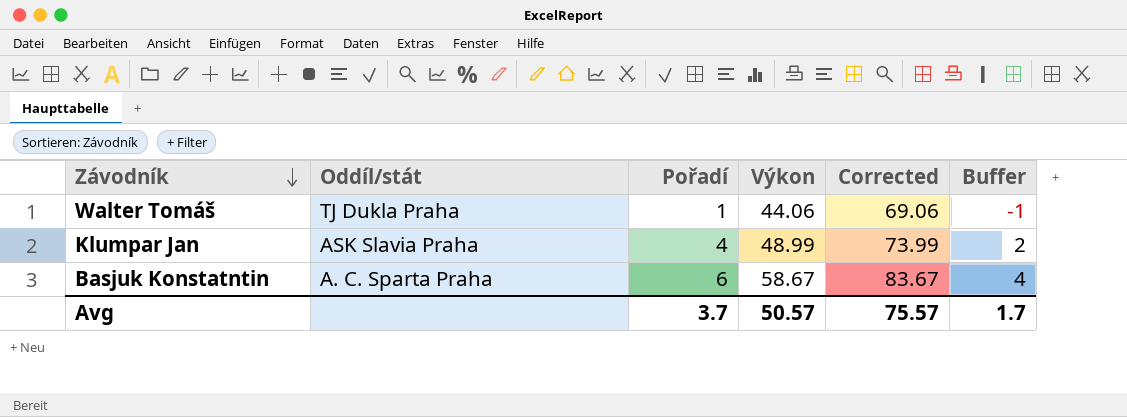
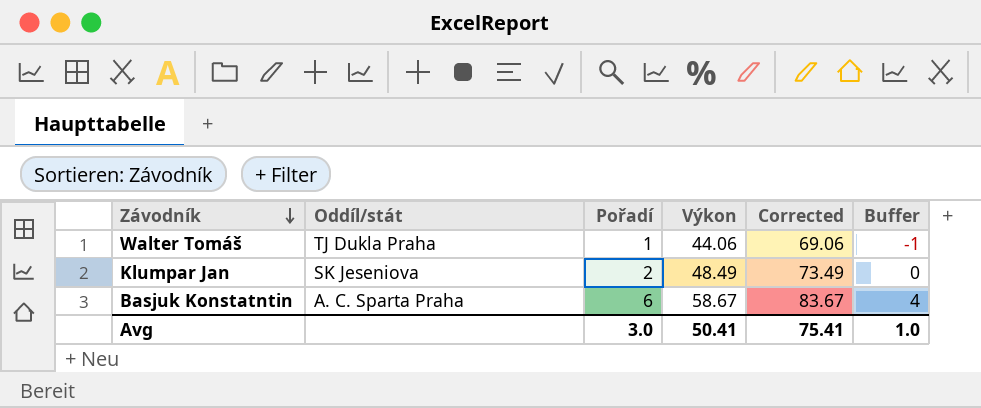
Klumpar Jan | Oddíl/stát: ASK Slavia Praha -> SK Jeseniova
Klumpar Jan | Pořadí: 4 -> 2
Klumpar Jan | Výkon: 48.99 -> 48.49
Klumpar Jan | Corrected: 73.99 -> 73.49
Klumpar Jan | Buffer: 2 -> 0
Avg | Pořadí: 3.7 -> 3.0
Avg | Výkon: 50.57 -> 50.41
Avg | Corrected: 75.57 -> 75.41
Avg | Buffer: 1.7 -> 1.0

